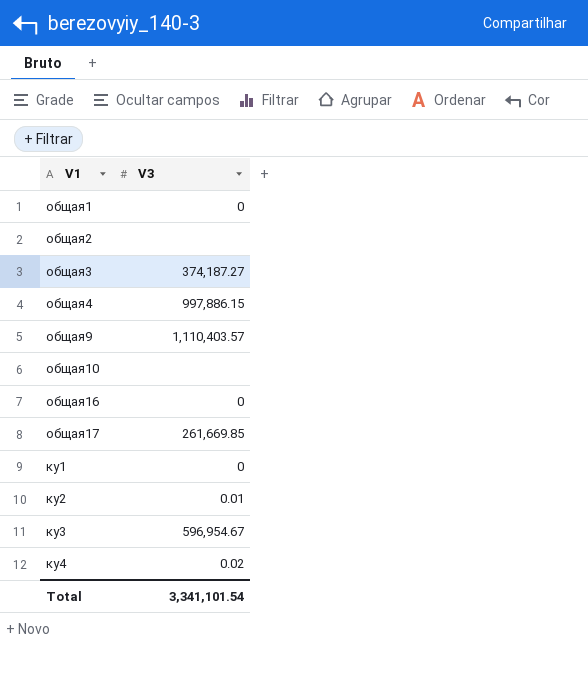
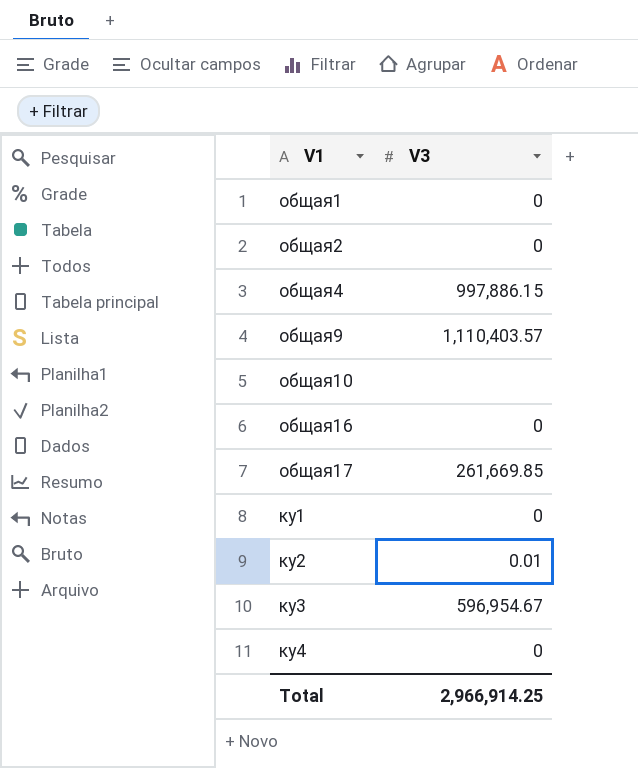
row общая3: 374,187.27 -> none
общая2 | V3: none -> 0
ку4 | V3: 0.02 -> 0
Total | V3: 3,341,101.54 -> 2,966,914.25

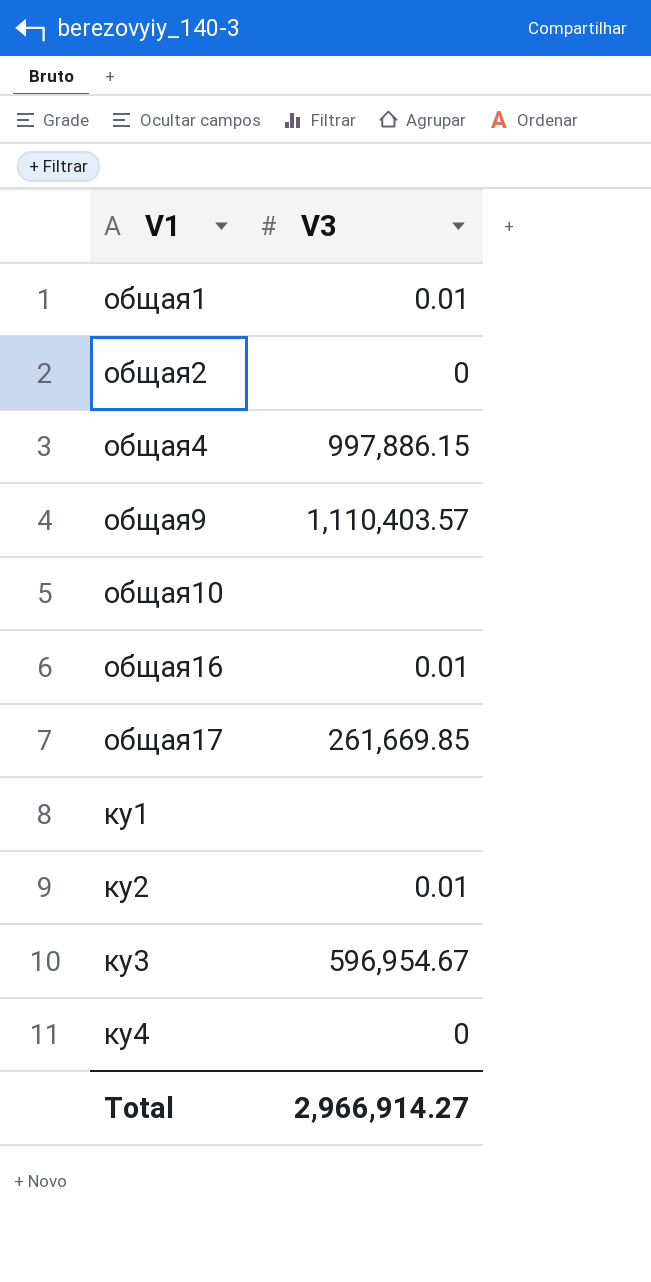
общая1 | V3: 0 -> 0.01
общая16 | V3: 0 -> 0.01
ку1 | V3: 0 -> none
Total | V3: 2,966,914.25 -> 2,966,914.27

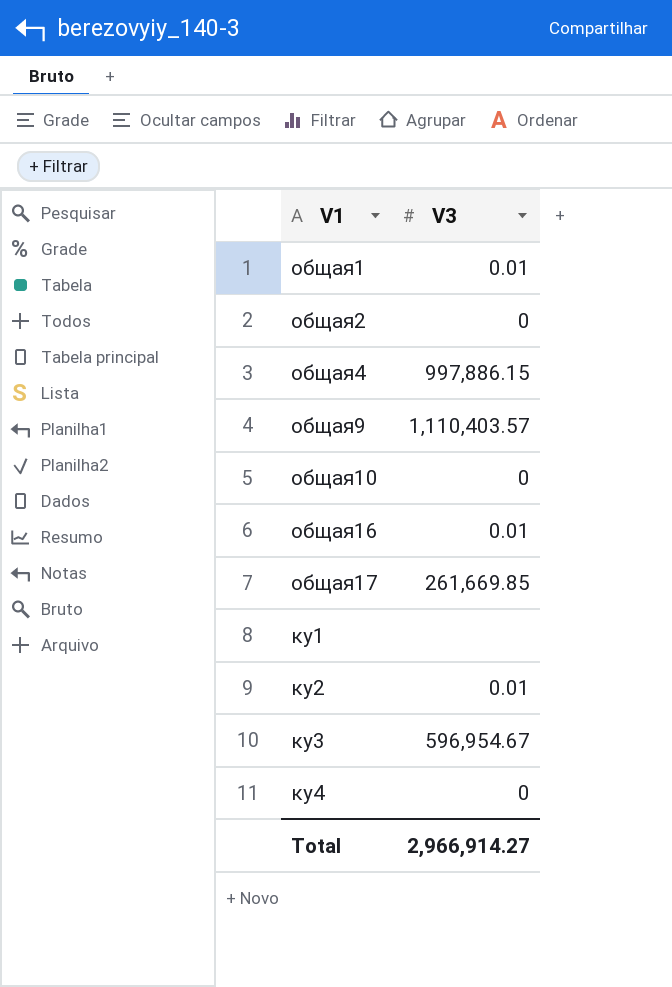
общая10 | V3: none -> 0

